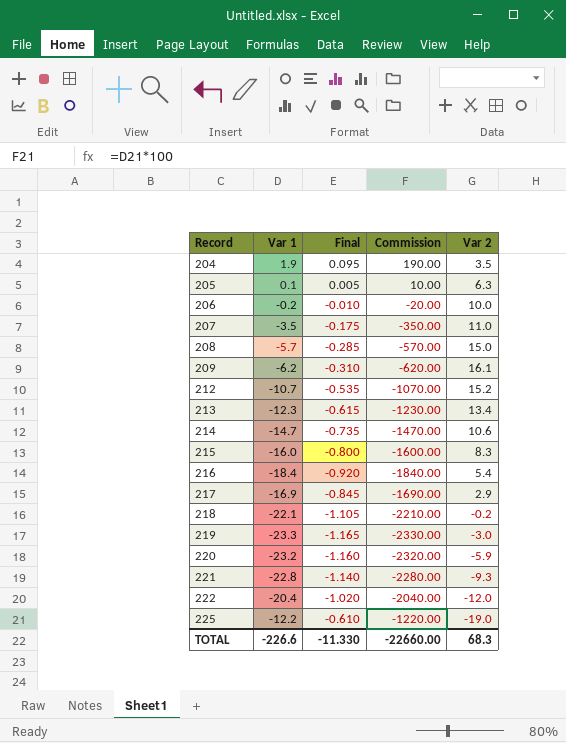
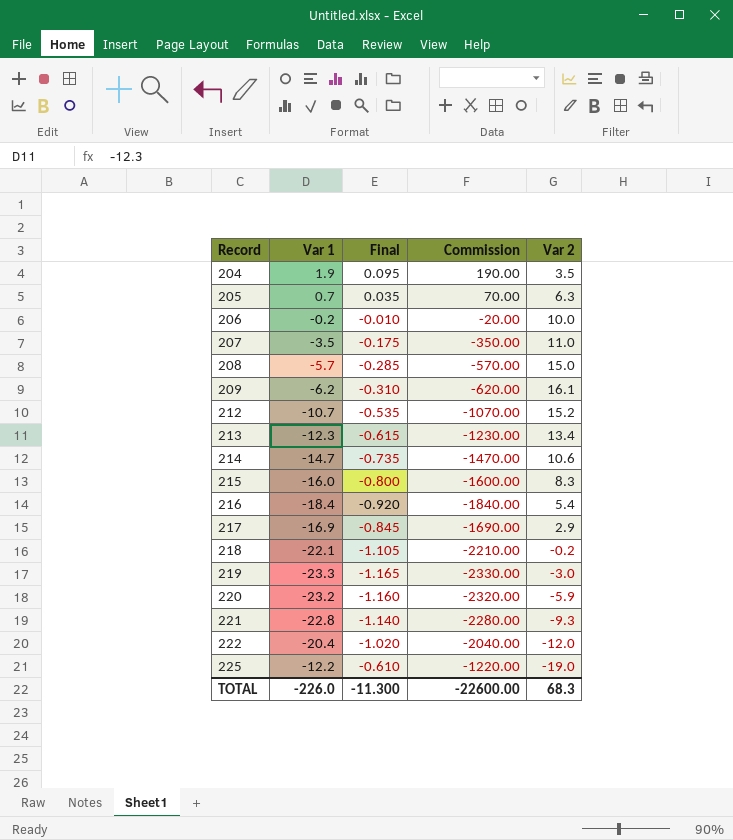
205 | Var 1: 0.1 -> 0.7
205 | Final: 0.005 -> 0.035
205 | Commission: 10.00 -> 70.00
TOTAL | Var 1: -226.6 -> -226.0
TOTAL | Final: -11.330 -> -11.300
TOTAL | Commission: -22660.00 -> -22600.00

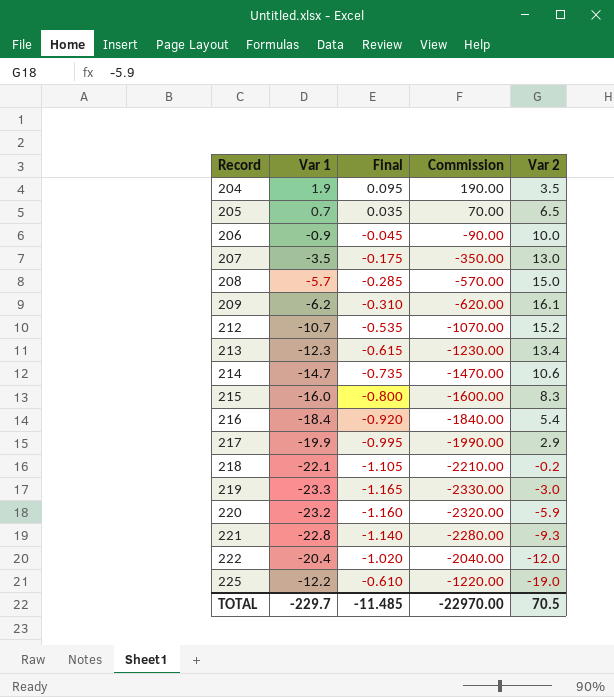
205 | Var 2: 6.3 -> 6.5
206 | Var 1: -0.2 -> -0.9
206 | Final: -0.010 -> -0.045
206 | Commission: -20.00 -> -90.00
207 | Var 2: 11.0 -> 13.0
217 | Var 1: -16.9 -> -19.9
217 | Final: -0.845 -> -0.995
217 | Commission: -1690.00 -> -1990.00
TOTAL | Var 1: -226.0 -> -229.7
TOTAL | Final: -11.300 -> -11.485
TOTAL | Commission: -22600.00 -> -22970.00
TOTAL | Var 2: 68.3 -> 70.5

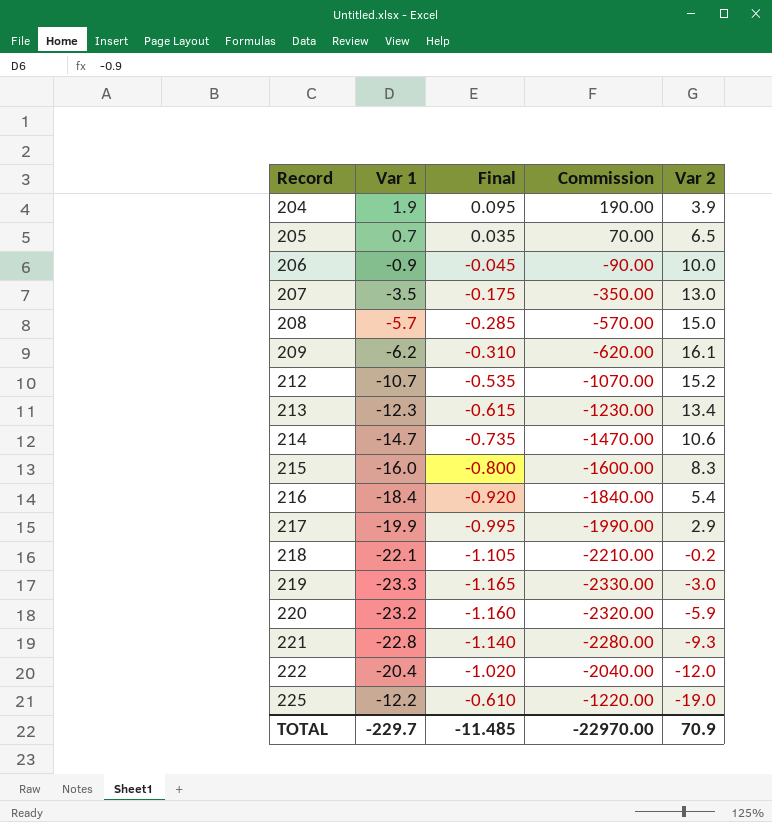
204 | Var 2: 3.5 -> 3.9
TOTAL | Var 2: 70.5 -> 70.9

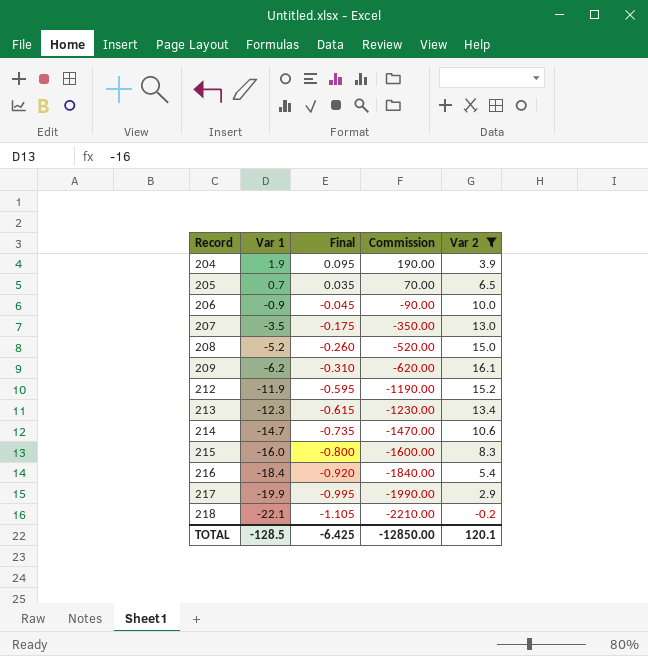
filter: none -> Var 2 >= -0.2
208 | Var 1: -5.7 -> -5.2
208 | Final: -0.285 -> -0.260
208 | Commission: -570.00 -> -520.00
212 | Var 1: -10.7 -> -11.9
212 | Final: -0.535 -> -0.595
212 | Commission: -1070.00 -> -1190.00
TOTAL | Var 1: -229.7 -> -128.5
TOTAL | Final: -11.485 -> -6.425
TOTAL | Commission: -22970.00 -> -12850.00
TOTAL | Var 2: 70.9 -> 120.1

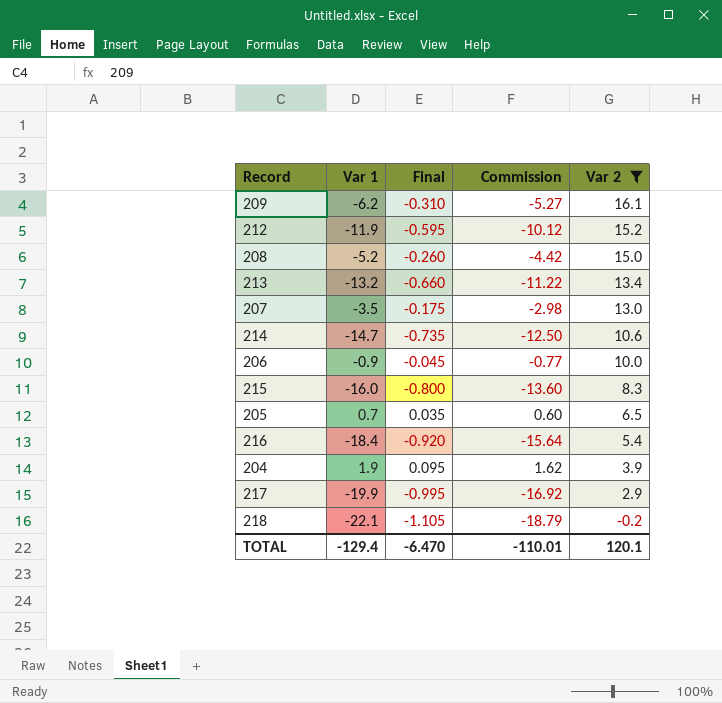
row order: Record ascending -> Var 2 descending
column Commission | formula: [Var 1] * 100 -> [Var 1] * 0.85
213 | Var 1: -12.3 -> -13.2
213 | Final: -0.615 -> -0.660
TOTAL | Var 1: -128.5 -> -129.4
TOTAL | Final: -6.425 -> -6.470
TOTAL | Commission: -12850.00 -> -110.01

